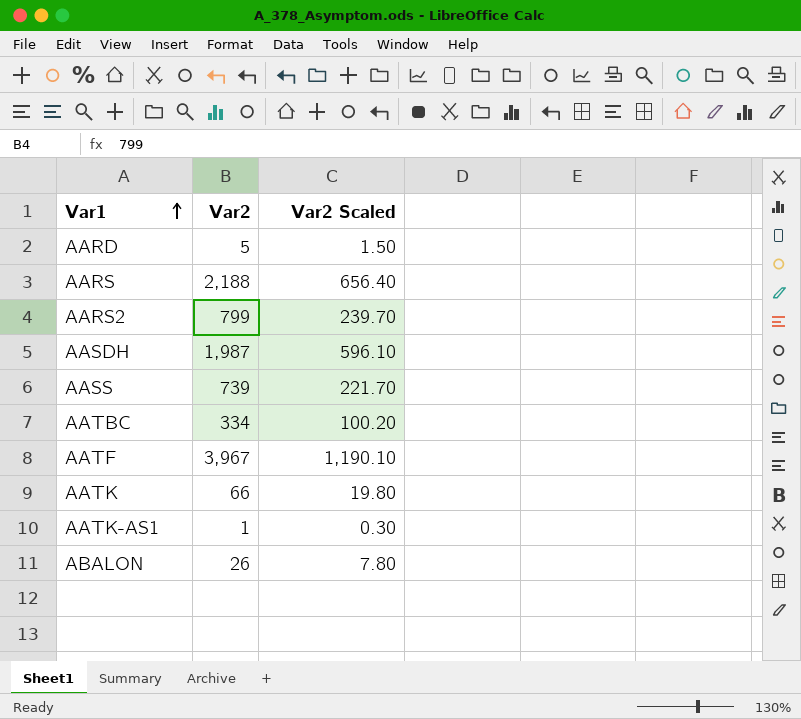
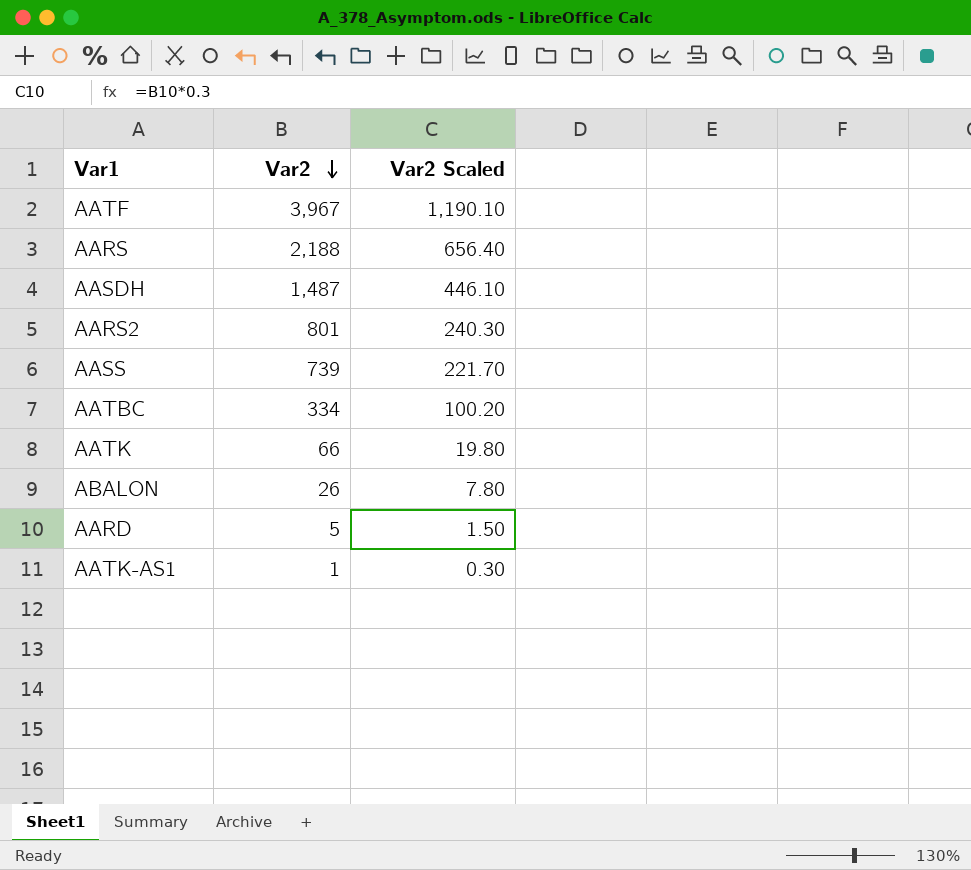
row order: Var1 ascending -> Var2 descending
AASDH | Var2: 1,987 -> 1,487
AASDH | Var2 Scaled: 596.10 -> 446.10
AARS2 | Var2: 799 -> 801
AARS2 | Var2 Scaled: 239.70 -> 240.30

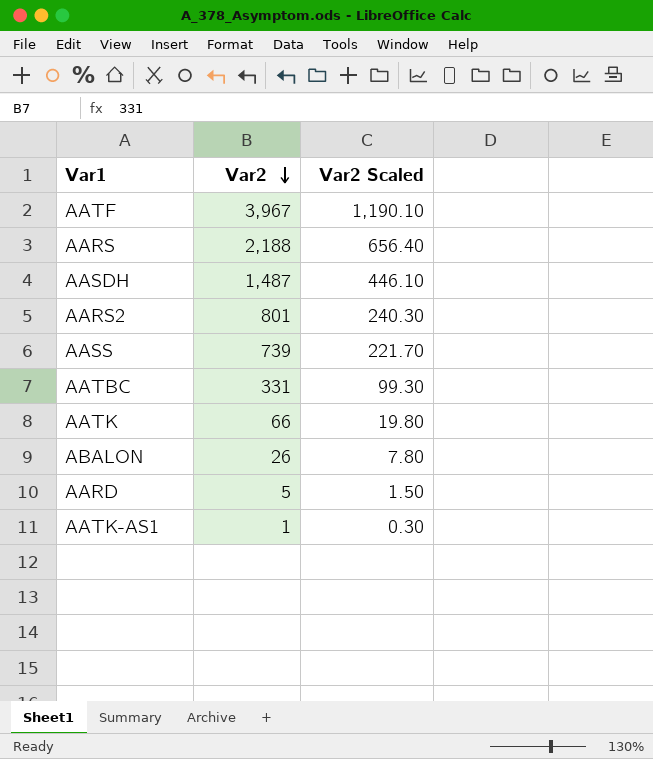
AATBC | Var2: 334 -> 331
AATBC | Var2 Scaled: 100.20 -> 99.30

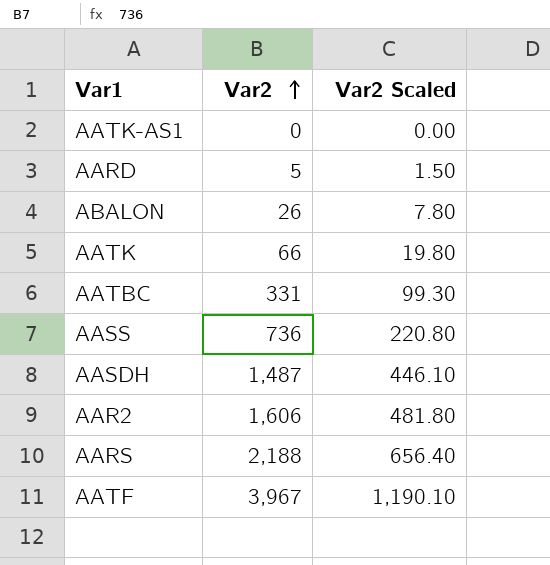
row order: Var2 descending -> Var2 ascending
row AARS2: 801 | 240.30 -> none
AATK-AS1 | Var2: 1 -> 0
AATK-AS1 | Var2 Scaled: 0.30 -> 0.00
AASS | Var2: 739 -> 736
AASS | Var2 Scaled: 221.70 -> 220.80
row AAR2: none -> 1,606 | 481.80

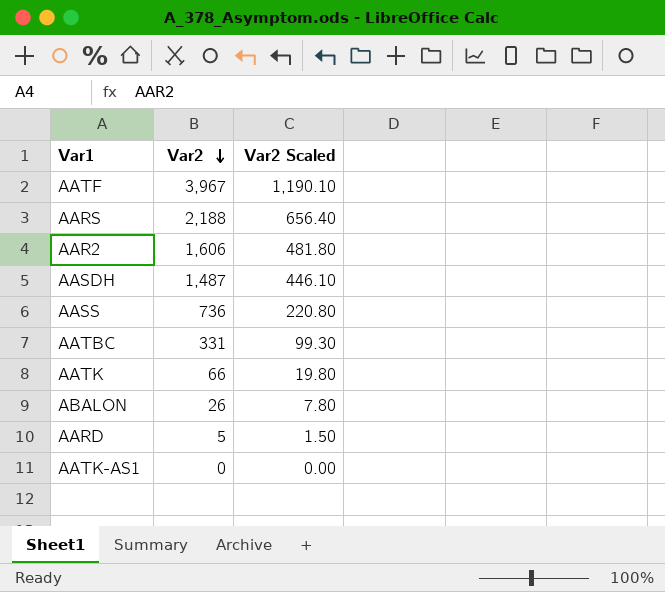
row order: Var2 ascending -> Var2 descending

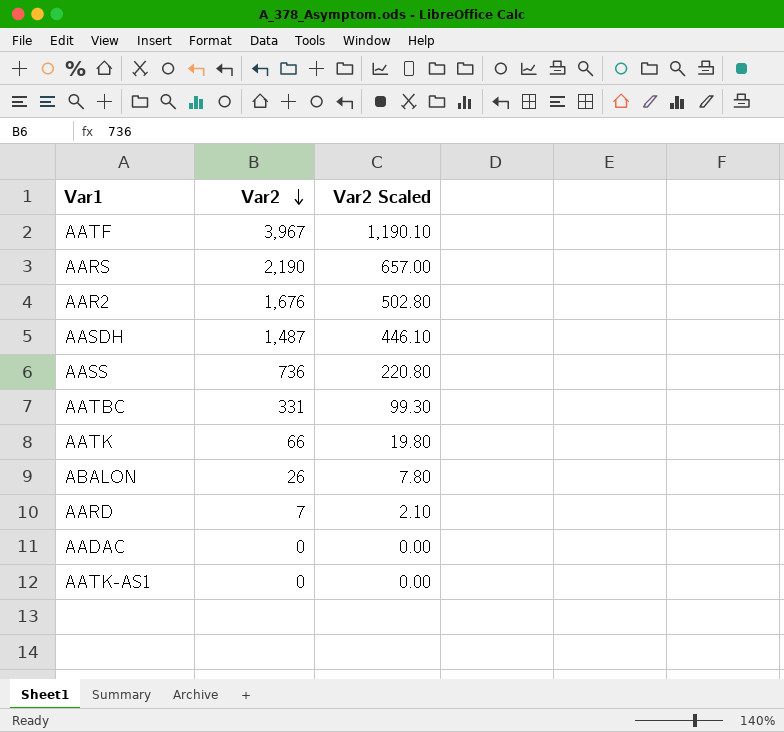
AARS | Var2: 2,188 -> 2,190
AARS | Var2 Scaled: 656.40 -> 657.00
AAR2 | Var2: 1,606 -> 1,676
AAR2 | Var2 Scaled: 481.80 -> 502.80
AARD | Var2: 5 -> 7
AARD | Var2 Scaled: 1.50 -> 2.10
row AADAC: none -> 0 | 0.00

